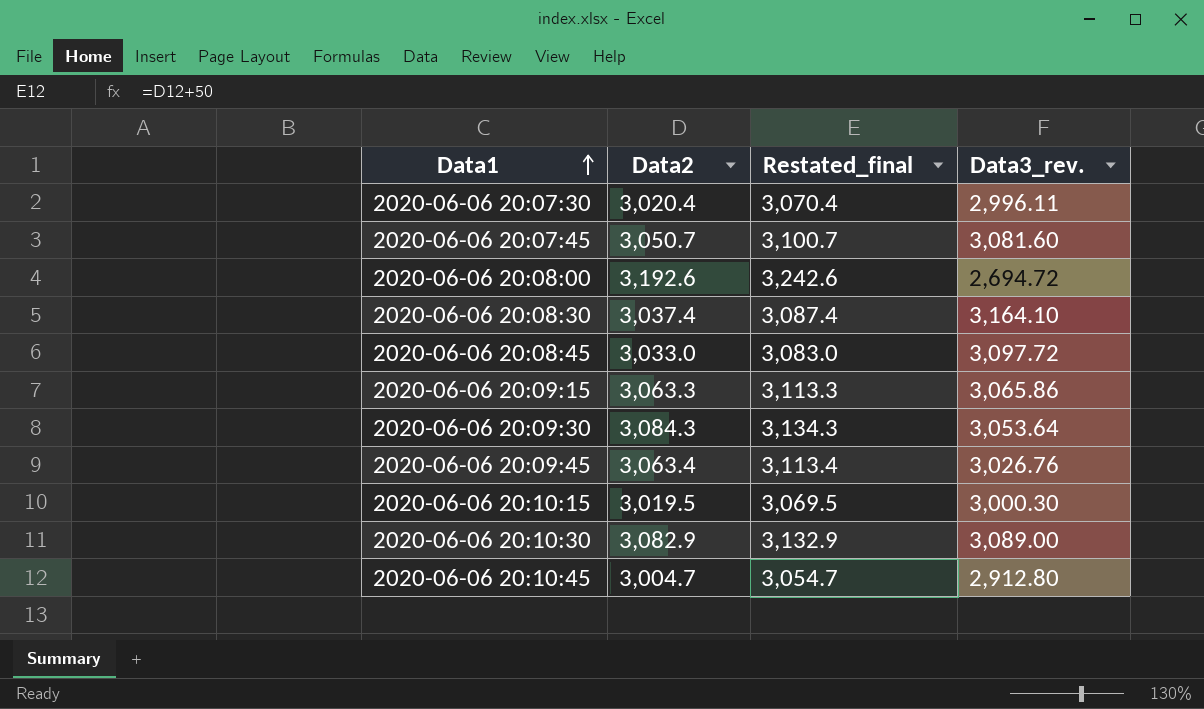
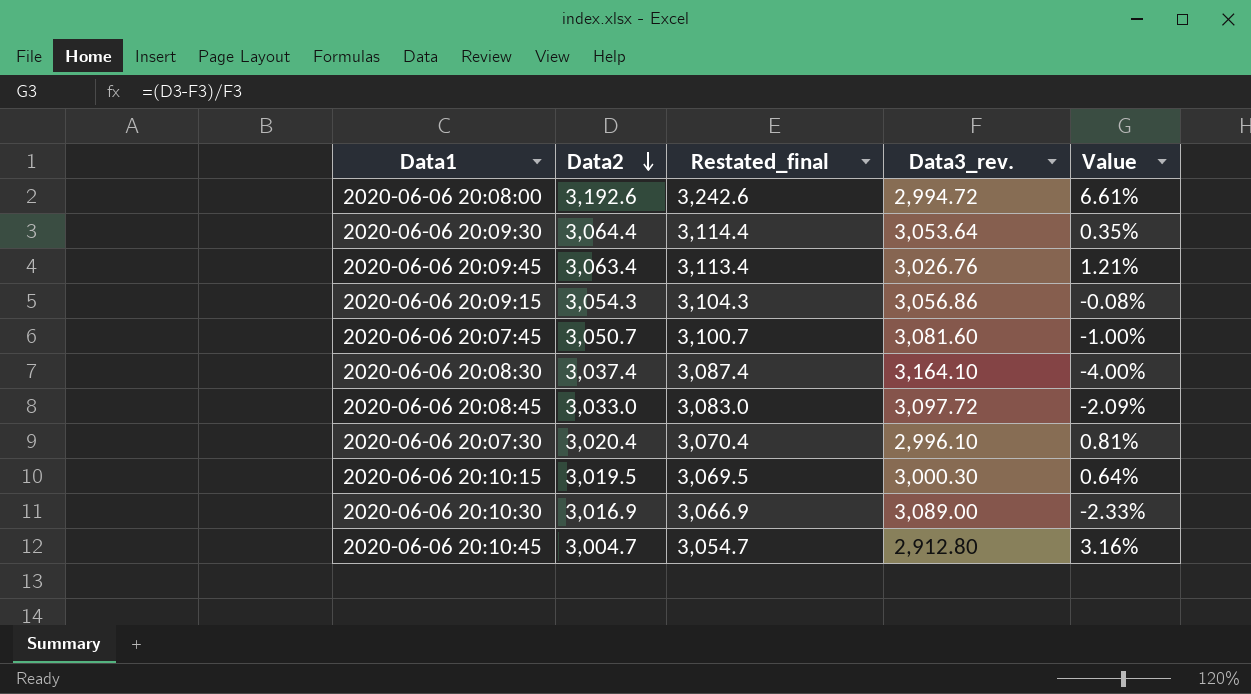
row order: Data1 ascending -> Data2 descending
column Value | formula: none -> ([Data2] - [Data3_rev.]) / [Data3_rev.]
2020-06-06 20:08:00 | Data3_rev.: 2,694.72 -> 2,994.72
2020-06-06 20:09:30 | Data2: 3,084.3 -> 3,064.4
2020-06-06 20:09:30 | Restated_final: 3,134.3 -> 3,114.4
2020-06-06 20:09:15 | Data2: 3,063.3 -> 3,054.3
2020-06-06 20:09:15 | Restated_final: 3,113.3 -> 3,104.3
2020-06-06 20:09:15 | Data3_rev.: 3,065.86 -> 3,056.86
2020-06-06 20:07:30 | Data3_rev.: 2,996.11 -> 2,996.10
2020-06-06 20:10:30 | Data2: 3,082.9 -> 3,016.9
2020-06-06 20:10:30 | Restated_final: 3,132.9 -> 3,066.9

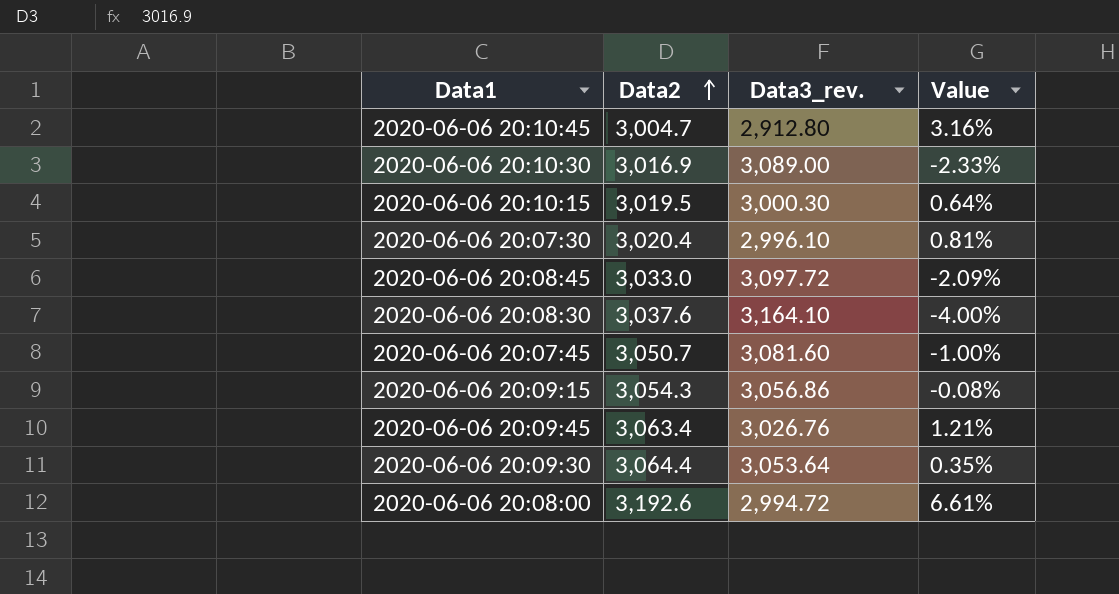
row order: Data2 descending -> Data2 ascending
column Restated_final | formula: [Data2] + 50 -> none
2020-06-06 20:08:30 | Data2: 3,037.4 -> 3,037.6

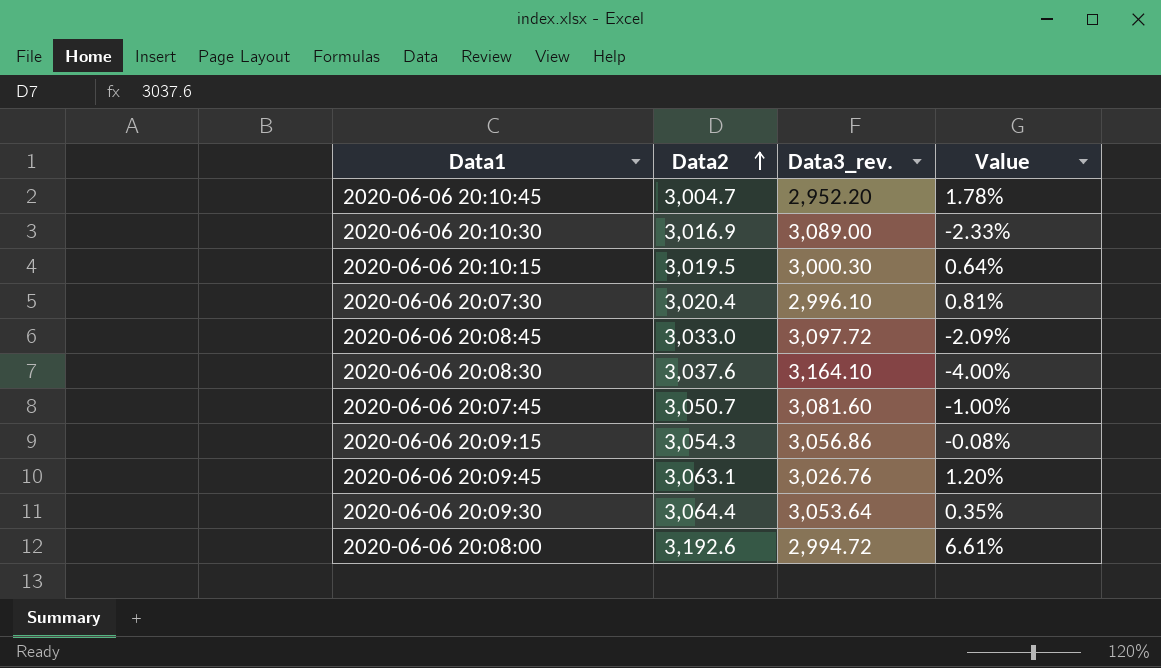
2020-06-06 20:10:45 | Data3_rev.: 2,912.80 -> 2,952.20
2020-06-06 20:10:45 | Value: 3.16% -> 1.78%
2020-06-06 20:09:45 | Data2: 3,063.4 -> 3,063.1
2020-06-06 20:09:45 | Value: 1.21% -> 1.20%

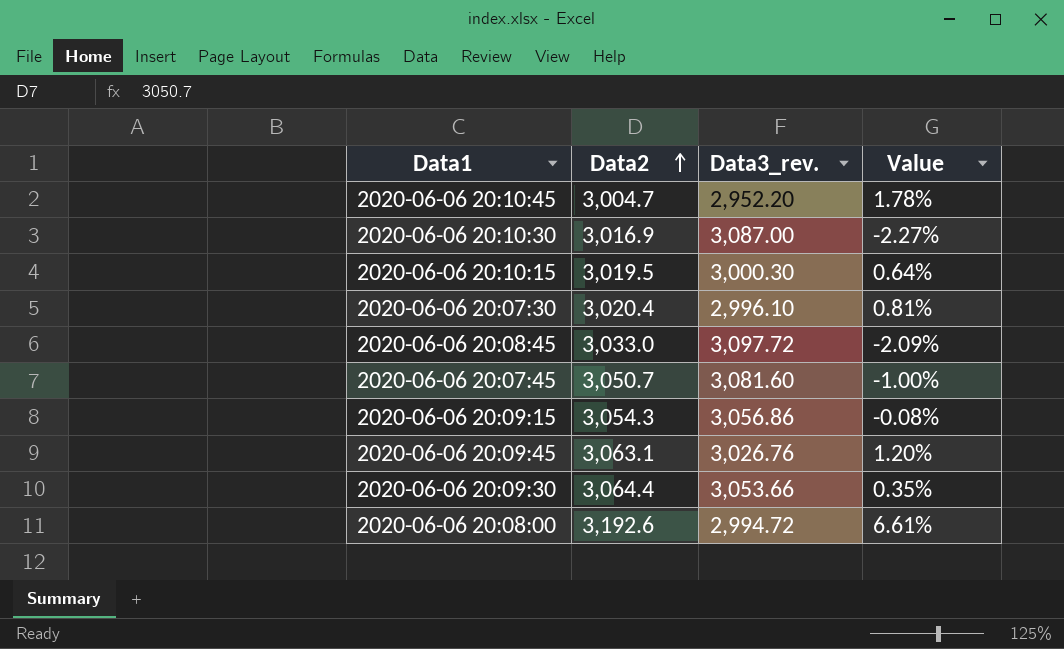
row 2020-06-06 20:08:30: 3,037.6 | 3,164.10 | -4.00% -> none
2020-06-06 20:10:30 | Data3_rev.: 3,089.00 -> 3,087.00
2020-06-06 20:10:30 | Value: -2.33% -> -2.27%
2020-06-06 20:09:30 | Data3_rev.: 3,053.64 -> 3,053.66

